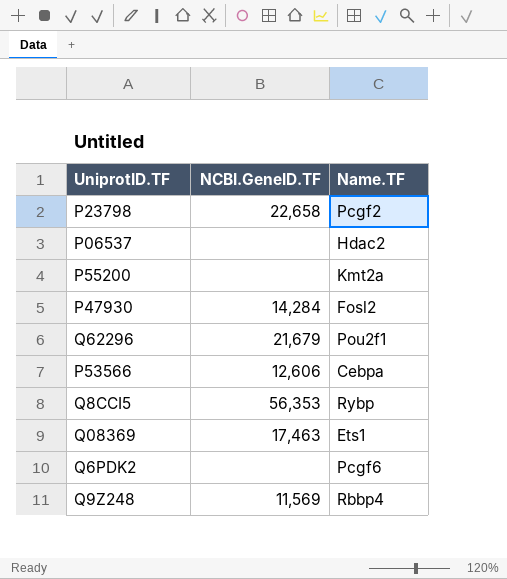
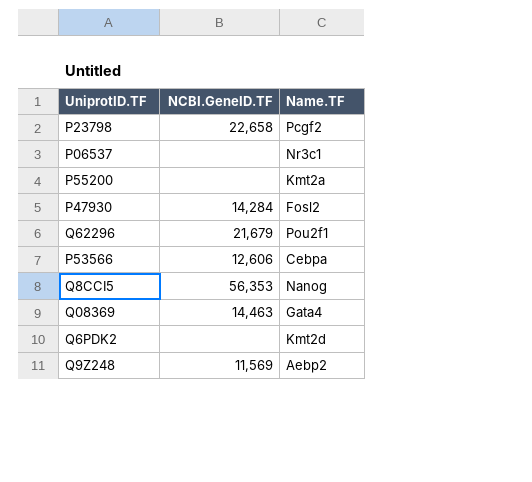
P06537 | Name.TF: Hdac2 -> Nr3c1
Q8CCI5 | Name.TF: Rybp -> Nanog
Q08369 | NCBI.GeneID.TF: 17,463 -> 14,463
Q08369 | Name.TF: Ets1 -> Gata4
Q6PDK2 | Name.TF: Pcgf6 -> Kmt2d
Q9Z248 | Name.TF: Rbbp4 -> Aebp2

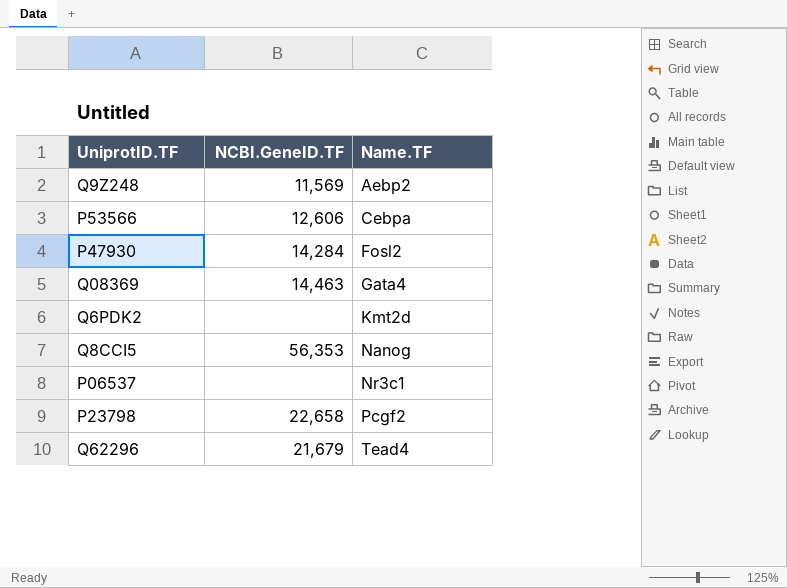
row order: none -> Name.TF ascending
row P55200: none | Kmt2a -> none
Q62296 | Name.TF: Pou2f1 -> Tead4

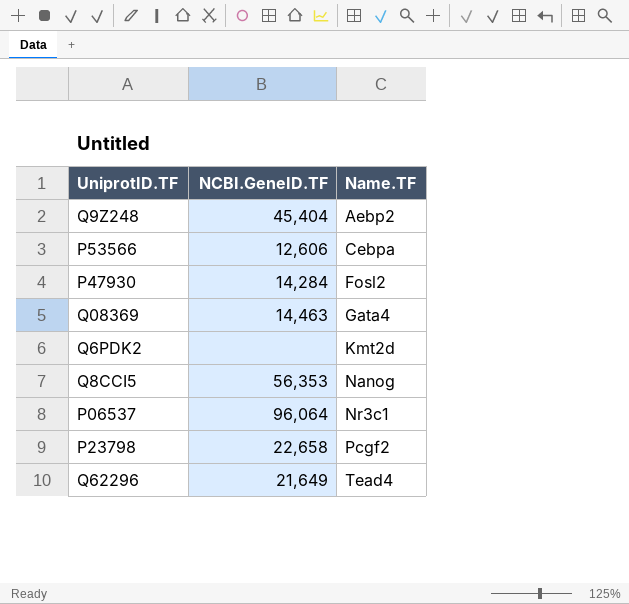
Q9Z248 | NCBI.GeneID.TF: 11,569 -> 45,404
P06537 | NCBI.GeneID.TF: none -> 96,064
Q62296 | NCBI.GeneID.TF: 21,679 -> 21,649

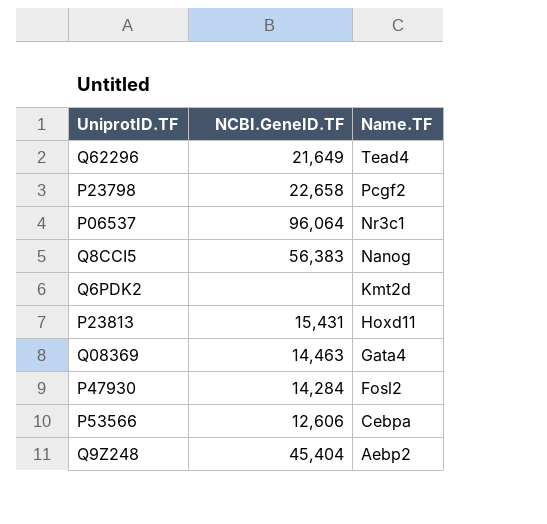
row order: Name.TF ascending -> Name.TF descending
Q8CCI5 | NCBI.GeneID.TF: 56,353 -> 56,383
row P23813: none -> 15,431 | Hoxd11

